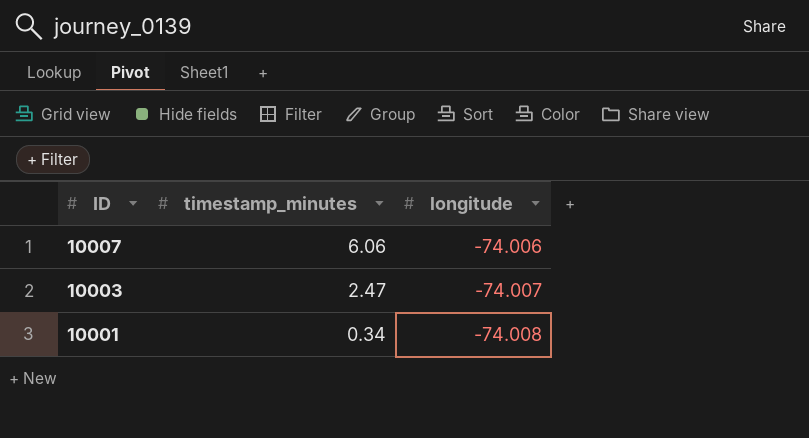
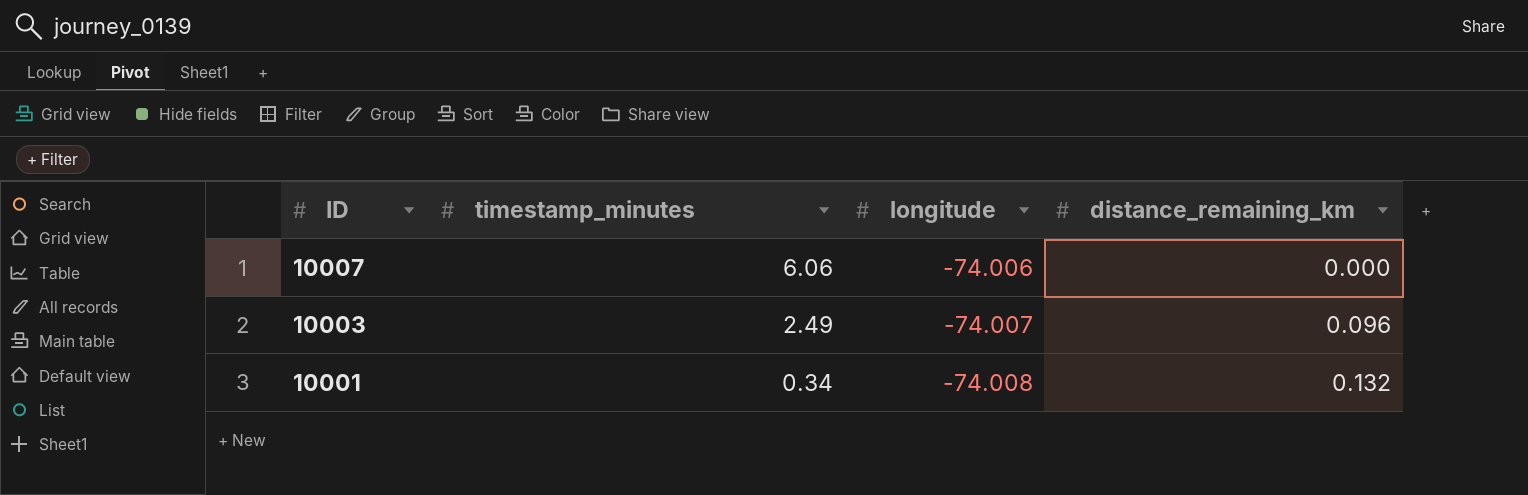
column distance_remaining_km | position: none -> 4
10003 | timestamp_minutes: 2.47 -> 2.49

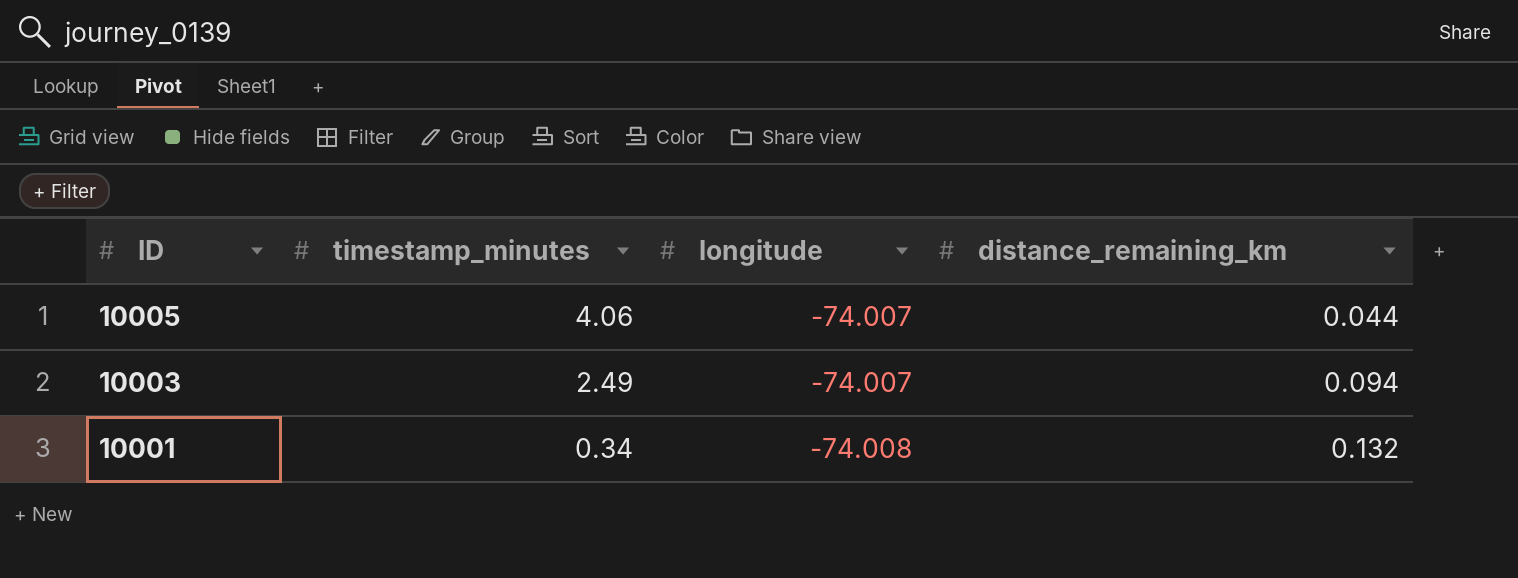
row 10007: 6.06 | -74.006 | 0.000 -> none
row 10005: none -> 4.06 | -74.007 | 0.044
10003 | distance_remaining_km: 0.096 -> 0.094

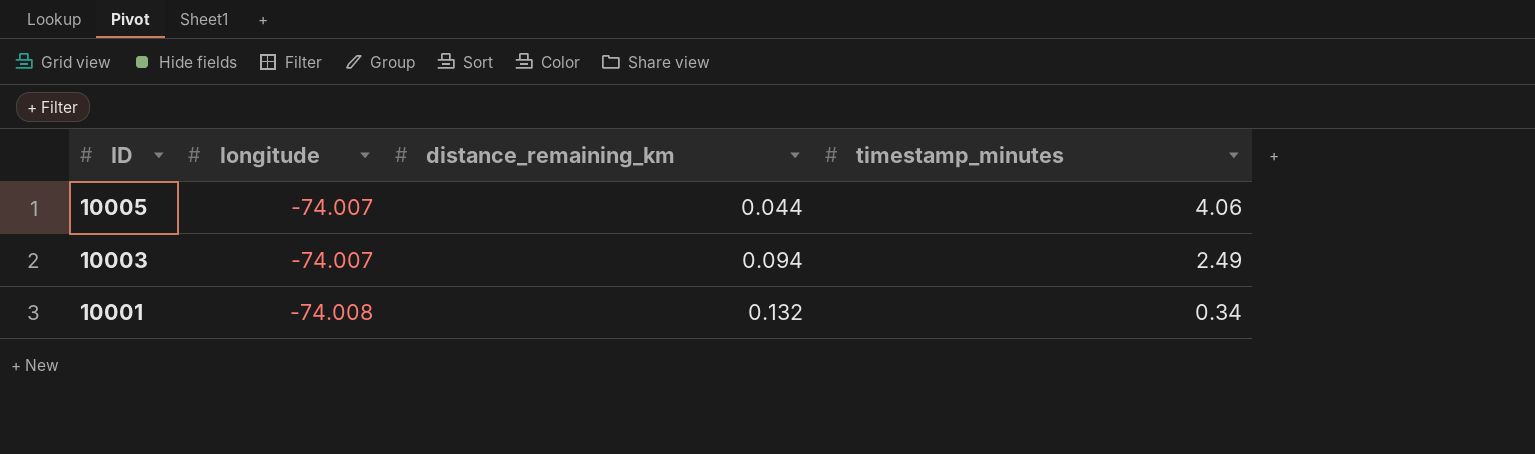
column timestamp_minutes | position: 2 -> 4

